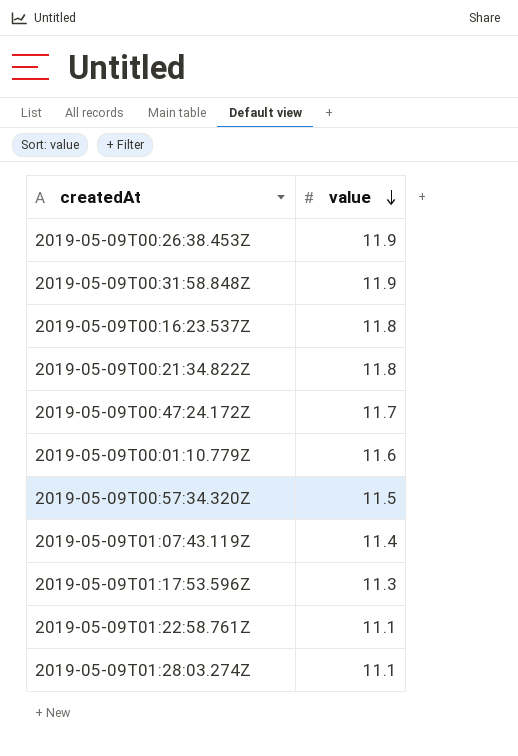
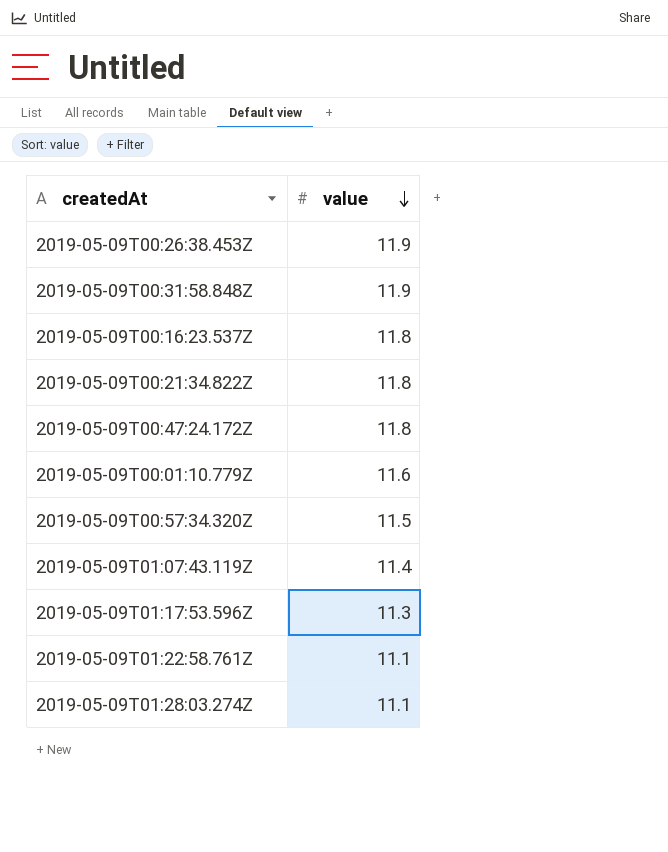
2019-05-09T00:47:24.172Z | value: 11.7 -> 11.8

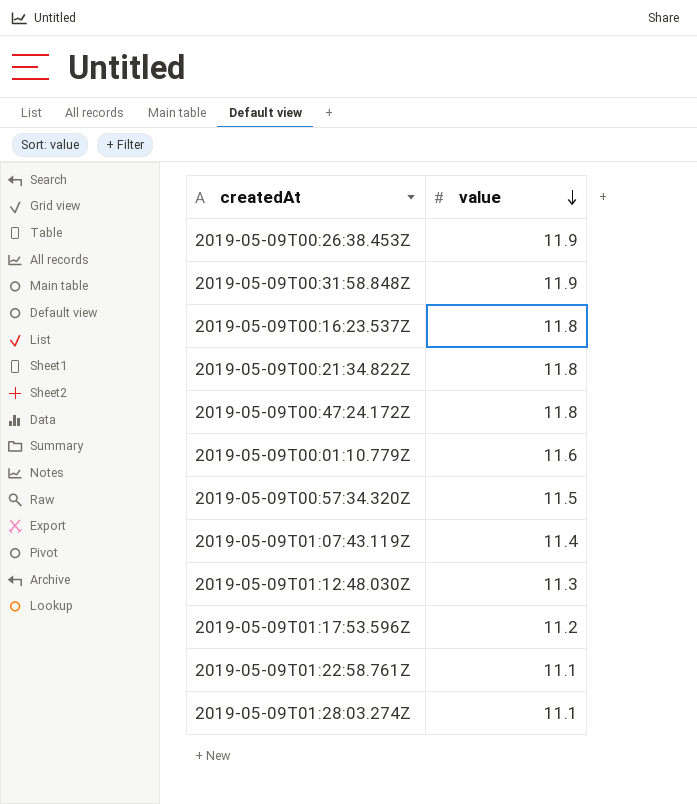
row 2019-05-09T01:12:48.030Z: none -> 11.3
2019-05-09T01:17:53.596Z | value: 11.3 -> 11.2

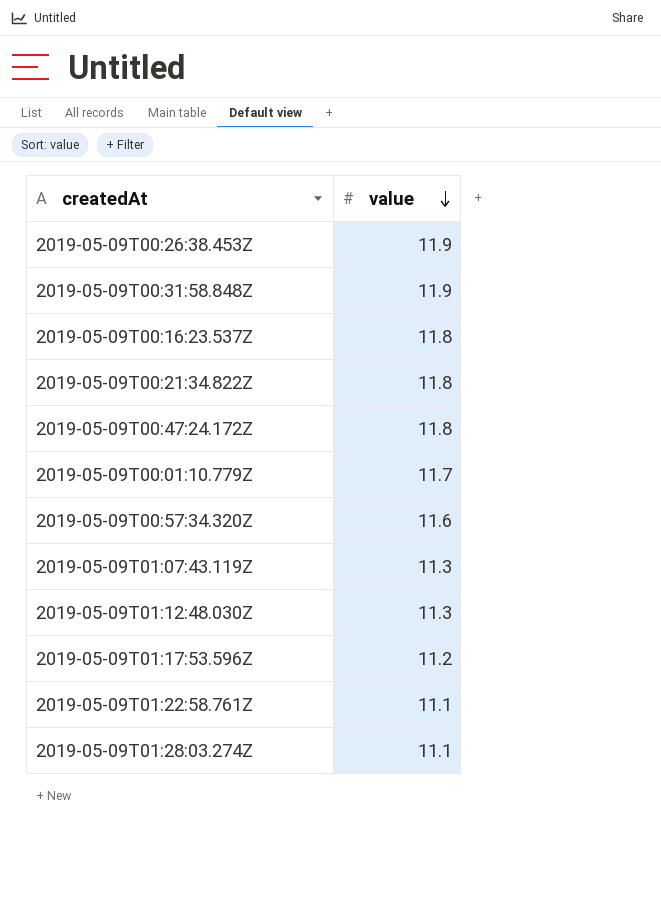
2019-05-09T00:01:10.779Z | value: 11.6 -> 11.7
2019-05-09T00:57:34.320Z | value: 11.5 -> 11.6
2019-05-09T01:07:43.119Z | value: 11.4 -> 11.3

